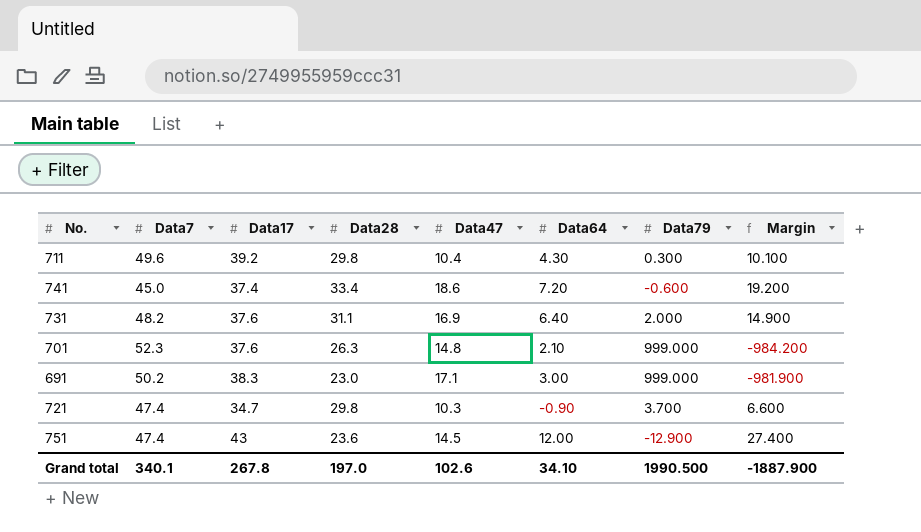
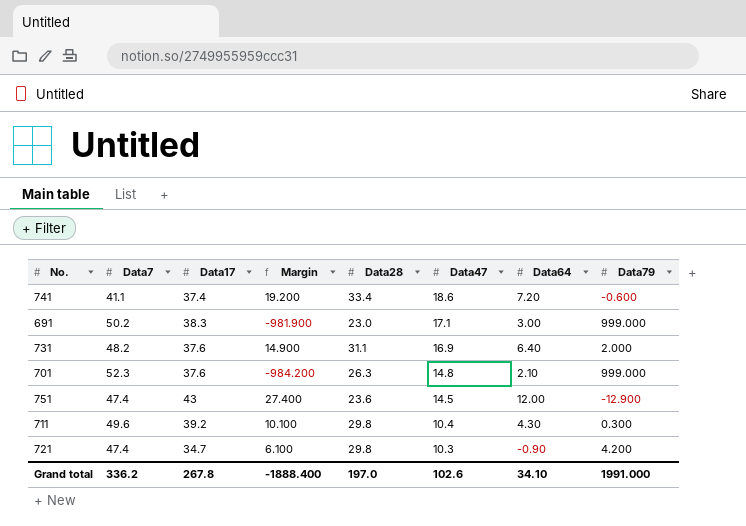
row order: none -> Data47 descending
column Margin | position: 8 -> 4
741 | Data7: 45.0 -> 41.1
721 | Margin: 6.600 -> 6.100
721 | Data79: 3.700 -> 4.200
Grand total | Data7: 340.1 -> 336.2
Grand total | Margin: -1887.900 -> -1888.400
Grand total | Data79: 1990.500 -> 1991.000

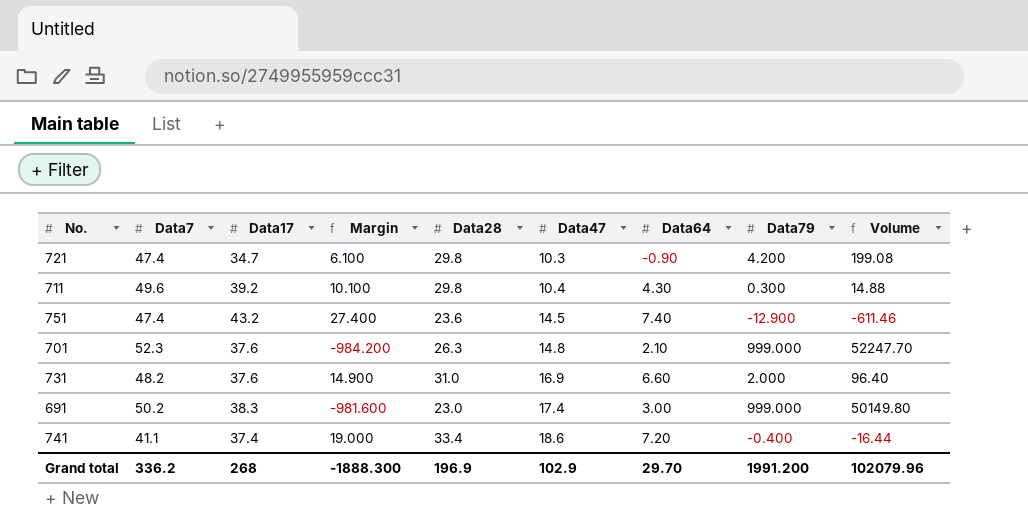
row order: Data47 descending -> Data47 ascending
column Volume | formula: none -> [Data7] * [Data79]
751 | Data17: 43 -> 43.2
751 | Data64: 12.00 -> 7.40
731 | Data28: 31.1 -> 31.0
731 | Data64: 6.40 -> 6.60
691 | Margin: -981.900 -> -981.600
691 | Data47: 17.1 -> 17.4
741 | Margin: 19.200 -> 19.000
741 | Data79: -0.600 -> -0.400
Grand total | Data17: 267.8 -> 268
Grand total | Margin: -1888.400 -> -1888.300
Grand total | Data28: 197.0 -> 196.9
Grand total | Data47: 102.6 -> 102.9
Grand total | Data64: 34.10 -> 29.70
Grand total | Data79: 1991.000 -> 1991.200

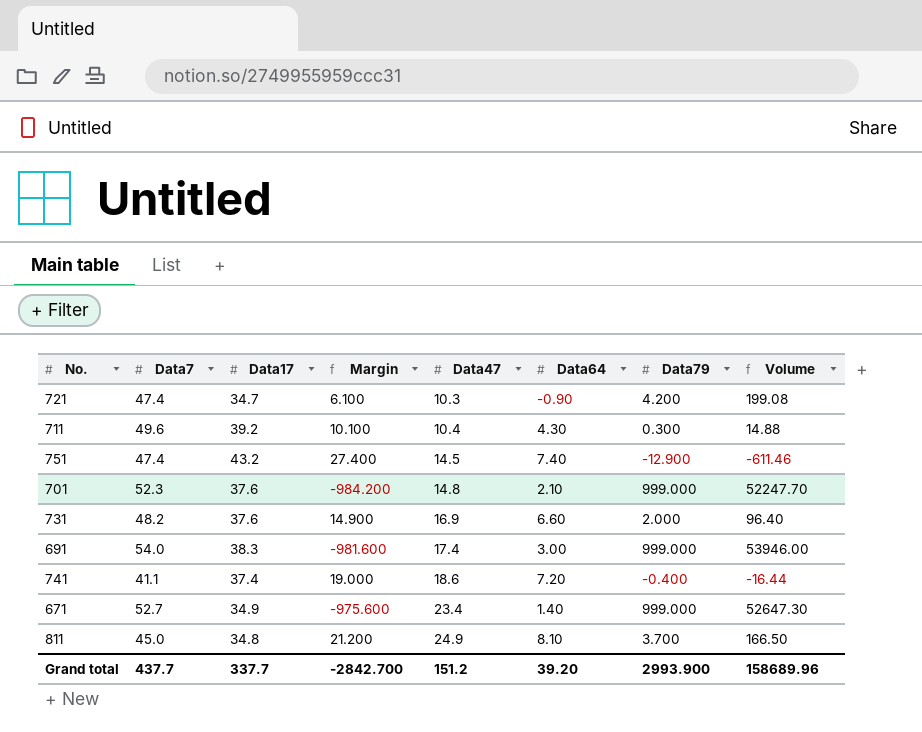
column Data28 | position: 5 -> none
691 | Data7: 50.2 -> 54.0
691 | Volume: 50149.80 -> 53946.00
row 671: none -> 52.7 | 34.9 | -975.600 | 23.4 | 1.40 | 999.000 | 52647.30
row 811: none -> 45.0 | 34.8 | 21.200 | 24.9 | 8.10 | 3.700 | 166.50
Grand total | Data7: 336.2 -> 437.7
Grand total | Data17: 268 -> 337.7
Grand total | Margin: -1888.300 -> -2842.700
Grand total | Data47: 102.9 -> 151.2
Grand total | Data64: 29.70 -> 39.20
Grand total | Data79: 1991.200 -> 2993.900
Grand total | Volume: 102079.96 -> 158689.96

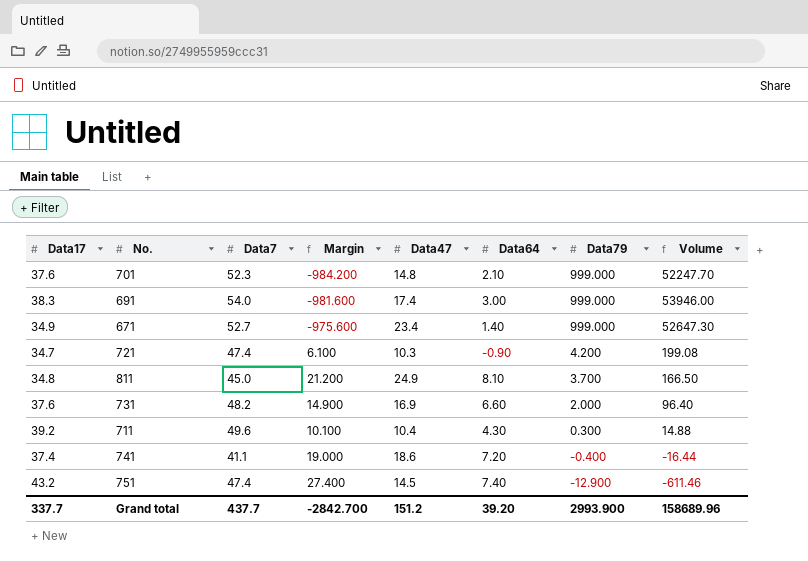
row order: Data47 ascending -> Data79 descending
column Data17 | position: 3 -> 1

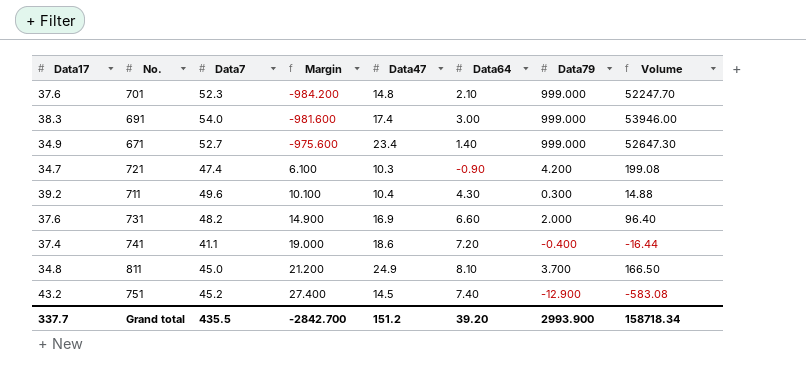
row order: Data79 descending -> Margin ascending
751 | Data7: 47.4 -> 45.2
751 | Volume: -611.46 -> -583.08
Grand total | Data7: 437.7 -> 435.5
Grand total | Volume: 158689.96 -> 158718.34

